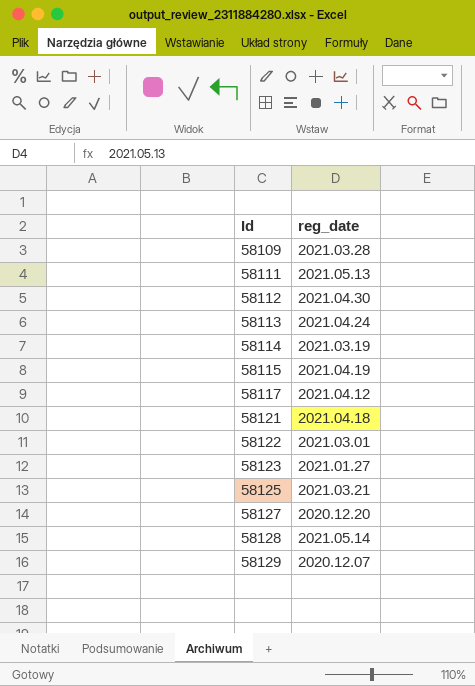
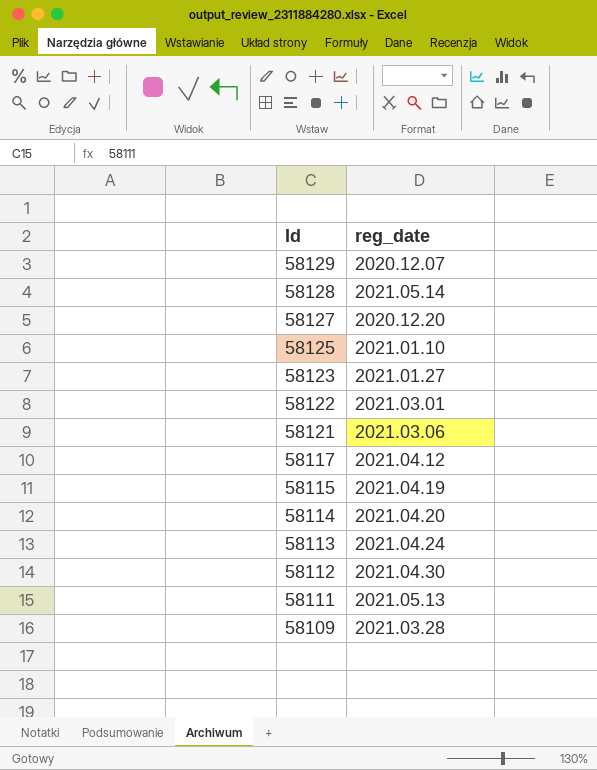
row order: Id ascending -> Id descending
58125 | reg_date: 2021.03.21 -> 2021.01.10
58121 | reg_date: 2021.04.18 -> 2021.03.06
58114 | reg_date: 2021.03.19 -> 2021.04.20

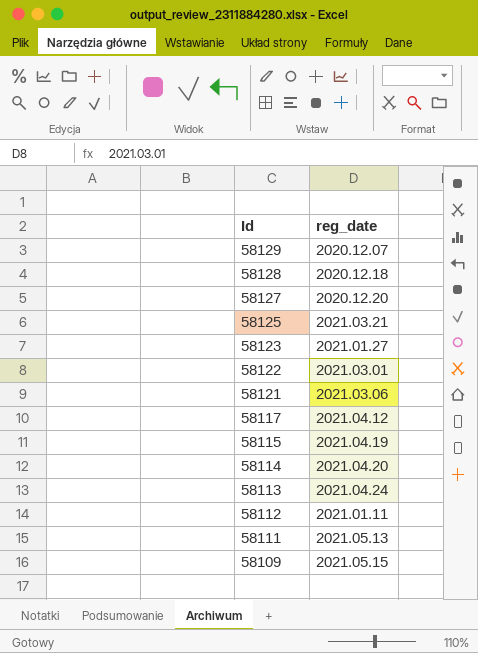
58128 | reg_date: 2021.05.14 -> 2020.12.18
58125 | reg_date: 2021.01.10 -> 2021.03.21
58112 | reg_date: 2021.04.30 -> 2021.01.11
58109 | reg_date: 2021.03.28 -> 2021.05.15

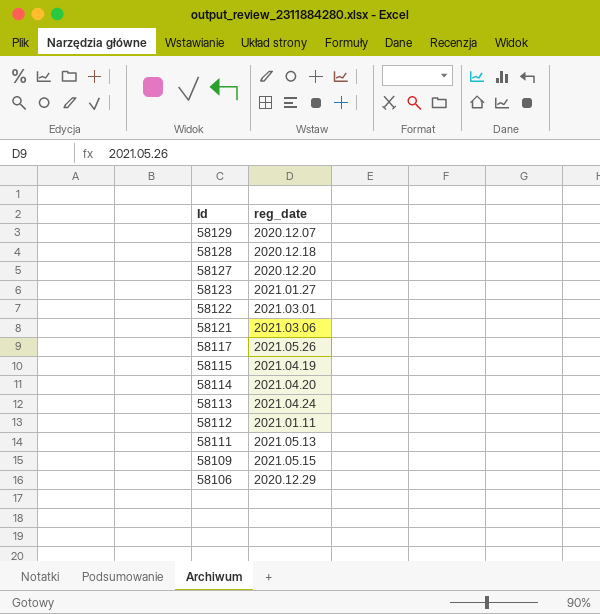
row 58125: 2021.03.21 -> none
58117 | reg_date: 2021.04.12 -> 2021.05.26
row 58106: none -> 2020.12.29

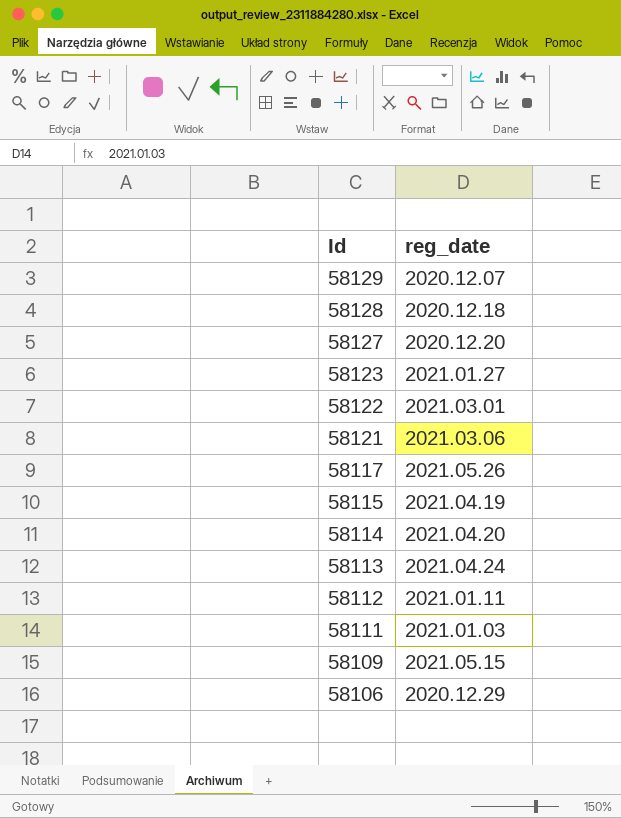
58111 | reg_date: 2021.05.13 -> 2021.01.03

